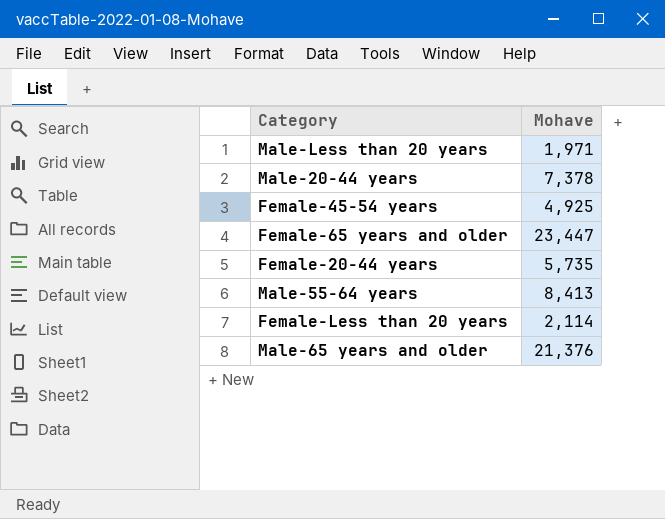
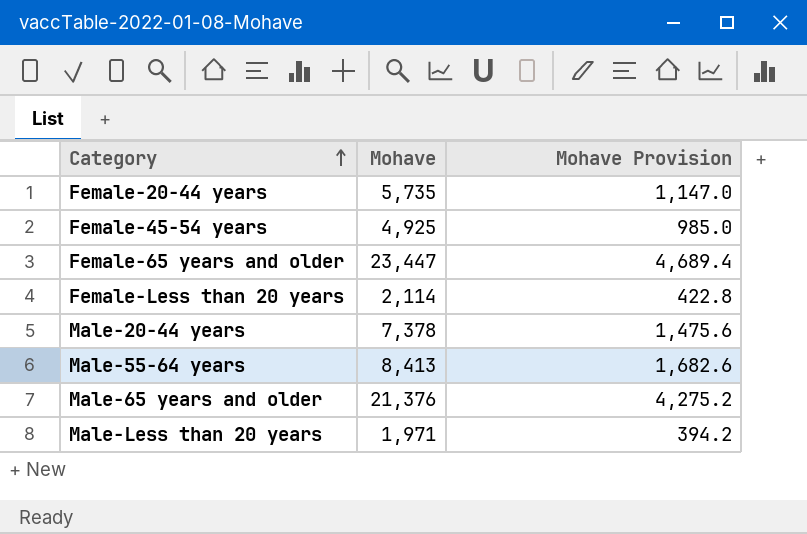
row order: none -> Category ascending
column Mohave Provision | formula: none -> [Mohave] * 0.2

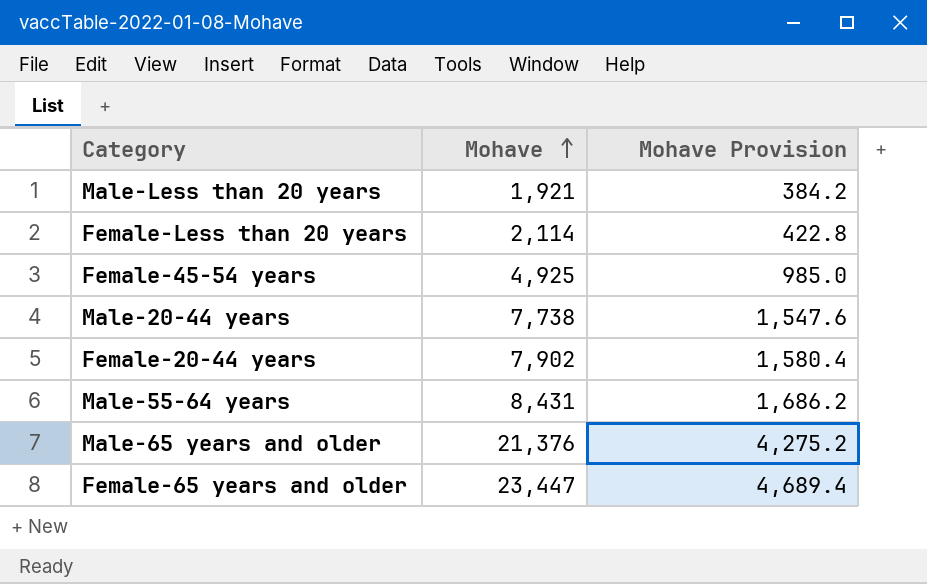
row order: Category ascending -> Mohave ascending
Male-Less than 20 years | Mohave: 1,971 -> 1,921
Male-Less than 20 years | Mohave Provision: 394.2 -> 384.2
Male-20-44 years | Mohave: 7,378 -> 7,738
Male-20-44 years | Mohave Provision: 1,475.6 -> 1,547.6
Female-20-44 years | Mohave: 5,735 -> 7,902
Female-20-44 years | Mohave Provision: 1,147.0 -> 1,580.4
Male-55-64 years | Mohave: 8,413 -> 8,431
Male-55-64 years | Mohave Provision: 1,682.6 -> 1,686.2

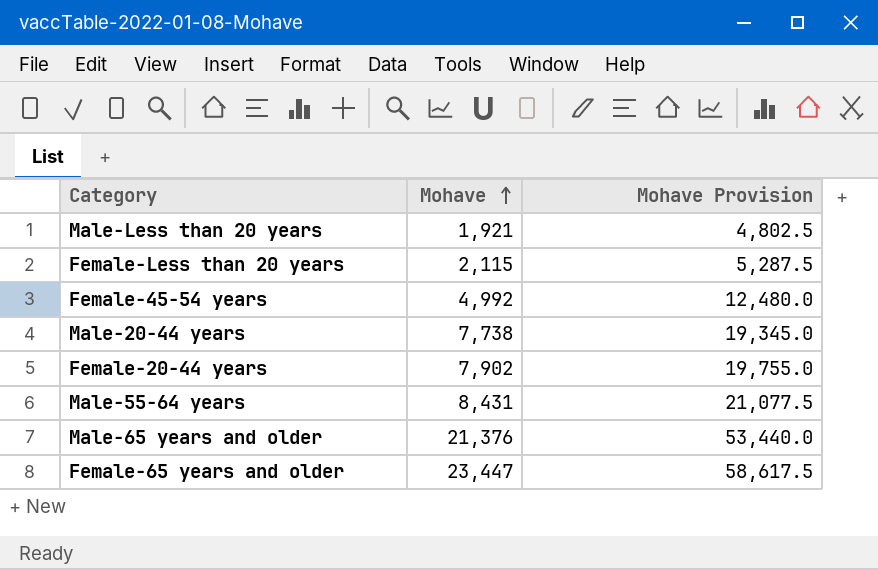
column Mohave Provision | formula: [Mohave] * 0.2 -> [Mohave] * 2.5
Female-Less than 20 years | Mohave: 2,114 -> 2,115
Female-45-54 years | Mohave: 4,925 -> 4,992

